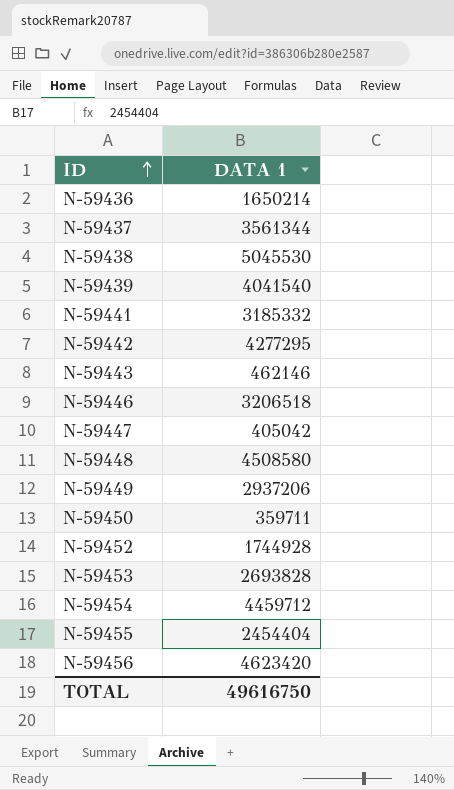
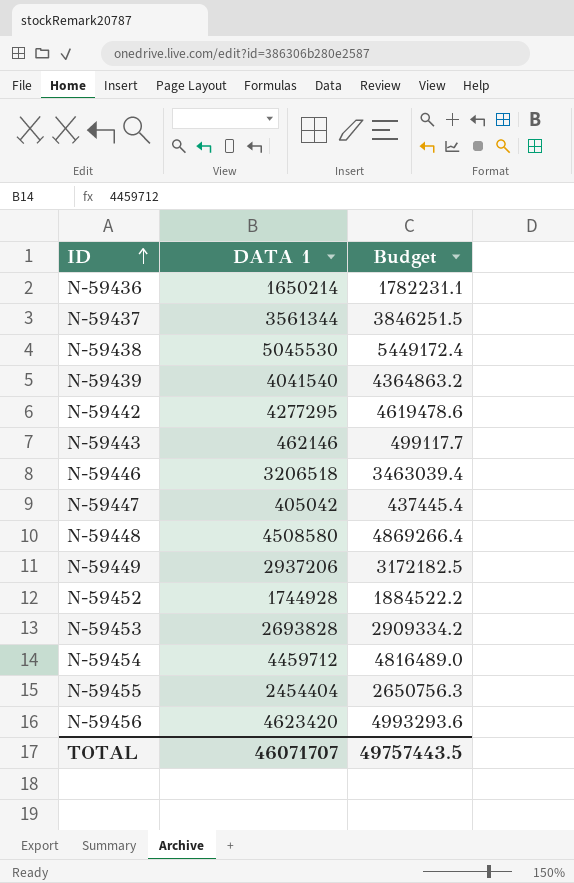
column Budget | formula: none -> [DATA 1] * 1.08
row N-59441: 3185332 -> none
row N-59450: 359711 -> none
TOTAL | DATA 1: 49616750 -> 46071707

